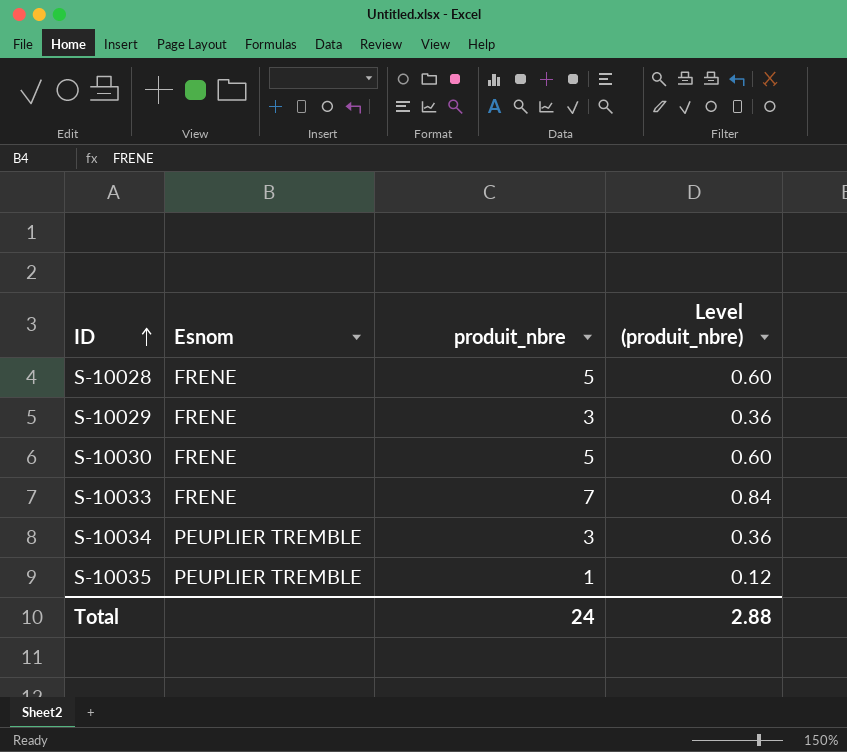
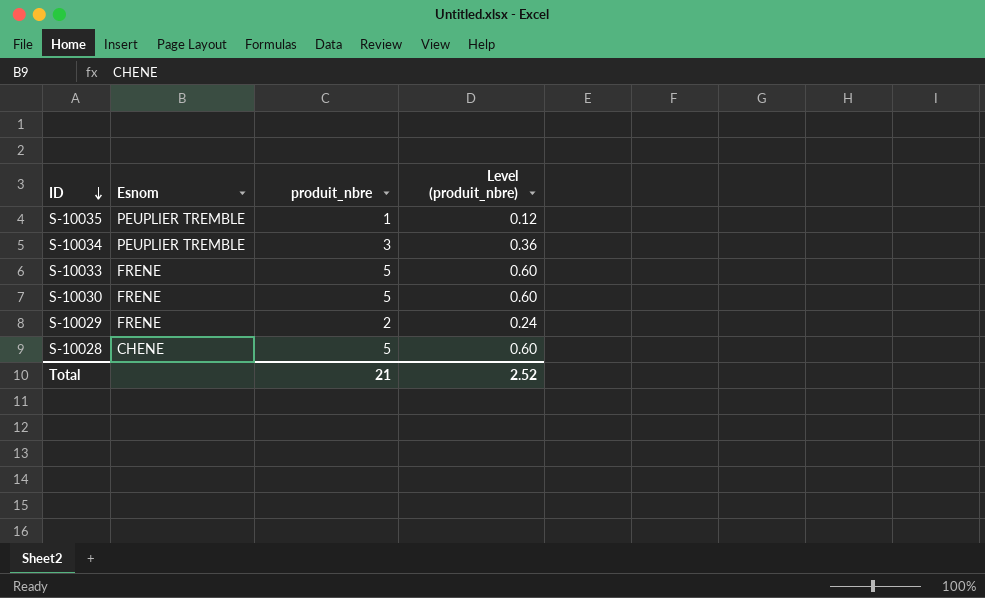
row order: ID ascending -> ID descending
S-10033 | produit_nbre: 7 -> 5
S-10033 | Level (produit_nbre): 0.84 -> 0.60
S-10029 | produit_nbre: 3 -> 2
S-10029 | Level (produit_nbre): 0.36 -> 0.24
S-10028 | Esnom: FRENE -> CHENE
Total | produit_nbre: 24 -> 21
Total | Level (produit_nbre): 2.88 -> 2.52

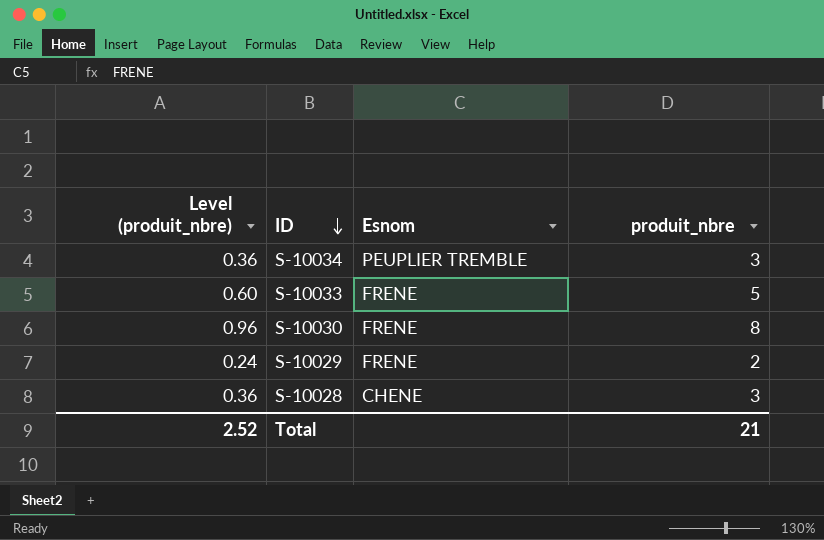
column Level (produit_nbre) | position: 4 -> 1
row S-10035: PEUPLIER TREMBLE | 1 | 0.12 -> none
S-10030 | Level (produit_nbre): 0.60 -> 0.96
S-10030 | produit_nbre: 5 -> 8
S-10028 | Level (produit_nbre): 0.60 -> 0.36
S-10028 | produit_nbre: 5 -> 3

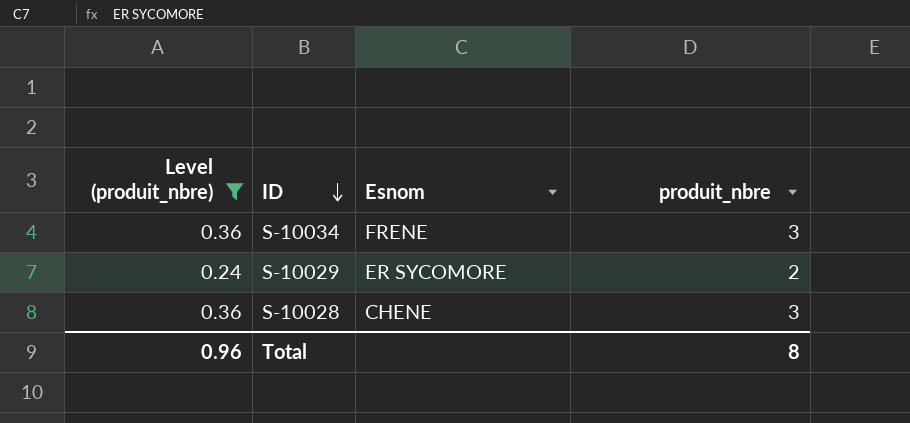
filter: none -> Level (produit_nbre) <= 0.36
S-10034 | Esnom: PEUPLIER TREMBLE -> FRENE
S-10029 | Esnom: FRENE -> ER SYCOMORE
Total | Level (produit_nbre): 2.52 -> 0.96
Total | produit_nbre: 21 -> 8

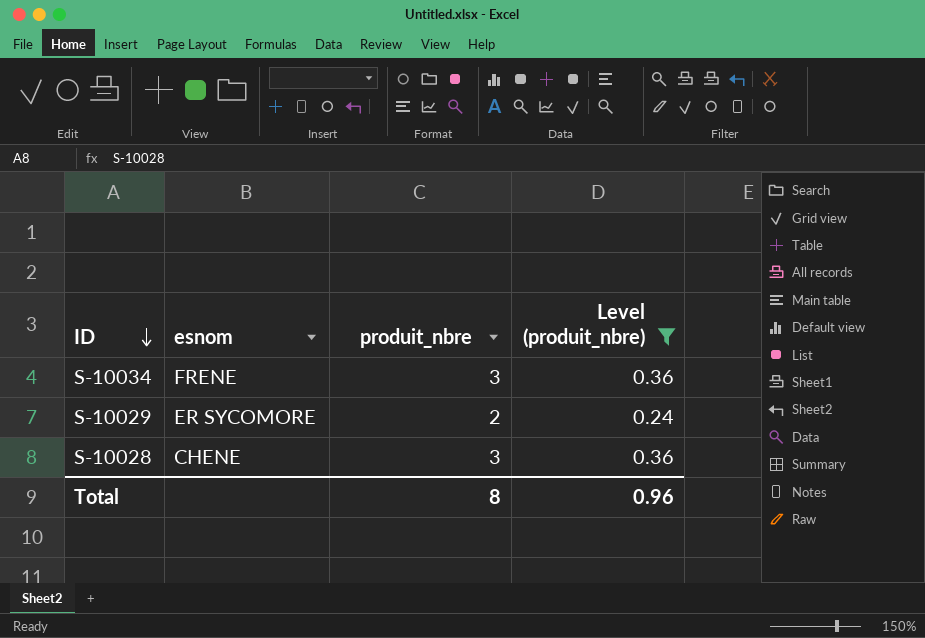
column name: Esnom -> esnom
column Level (produit_nbre) | position: 1 -> 4

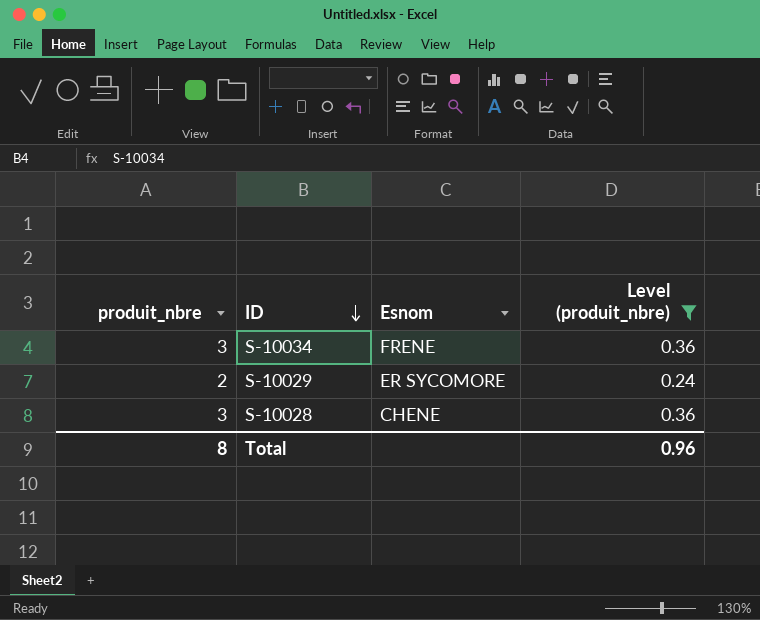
column produit_nbre | position: 3 -> 1
column name: esnom -> Esnom

